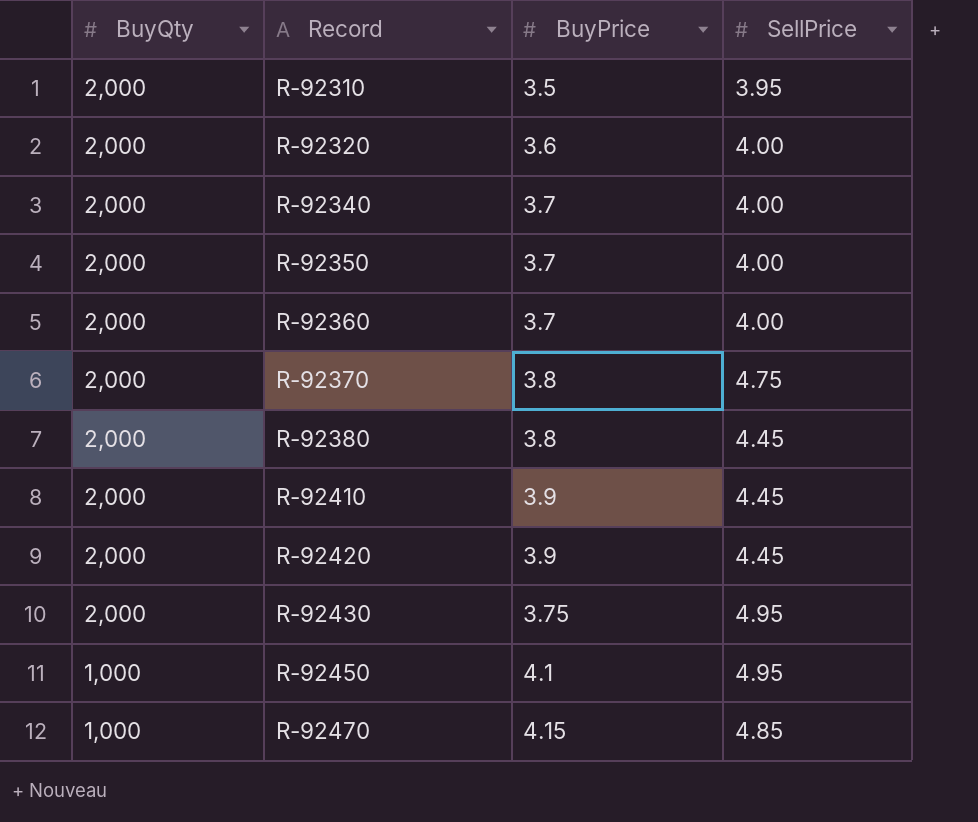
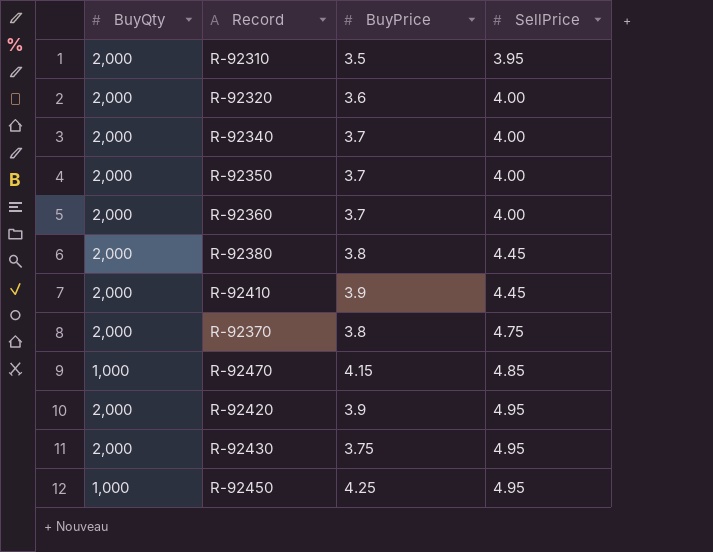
row order: BuyQty descending -> SellPrice ascending
R-92420 | SellPrice: 4.45 -> 4.95
R-92450 | BuyPrice: 4.1 -> 4.25

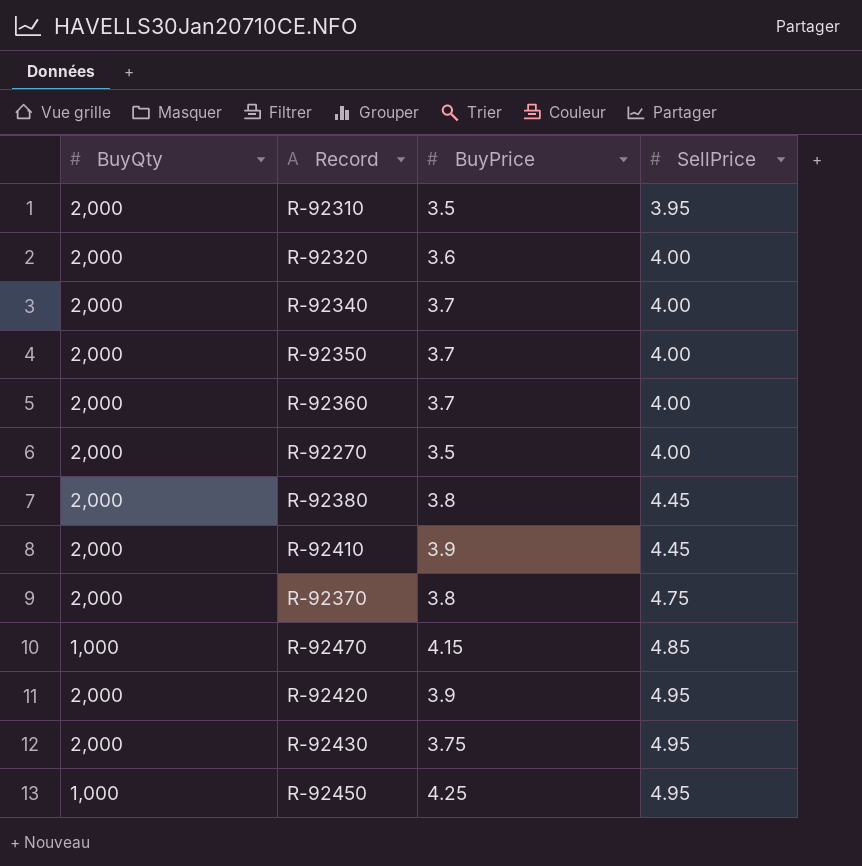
row R-92270: none -> 2,000 | 3.5 | 4.00

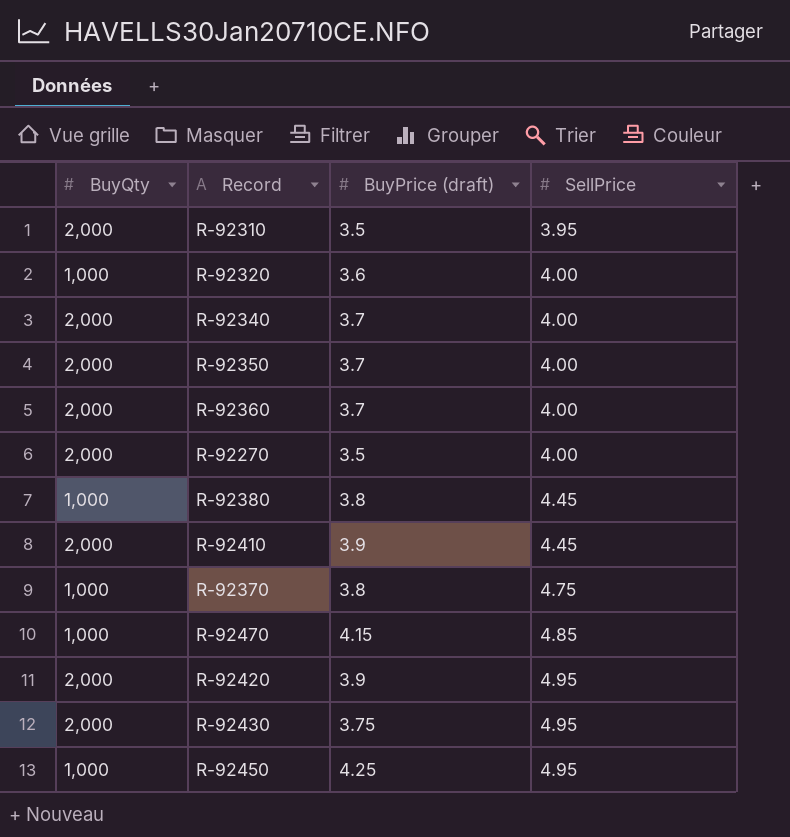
column name: BuyPrice -> BuyPrice (draft)
R-92320 | BuyQty: 2,000 -> 1,000
R-92380 | BuyQty: 2,000 -> 1,000
R-92370 | BuyQty: 2,000 -> 1,000

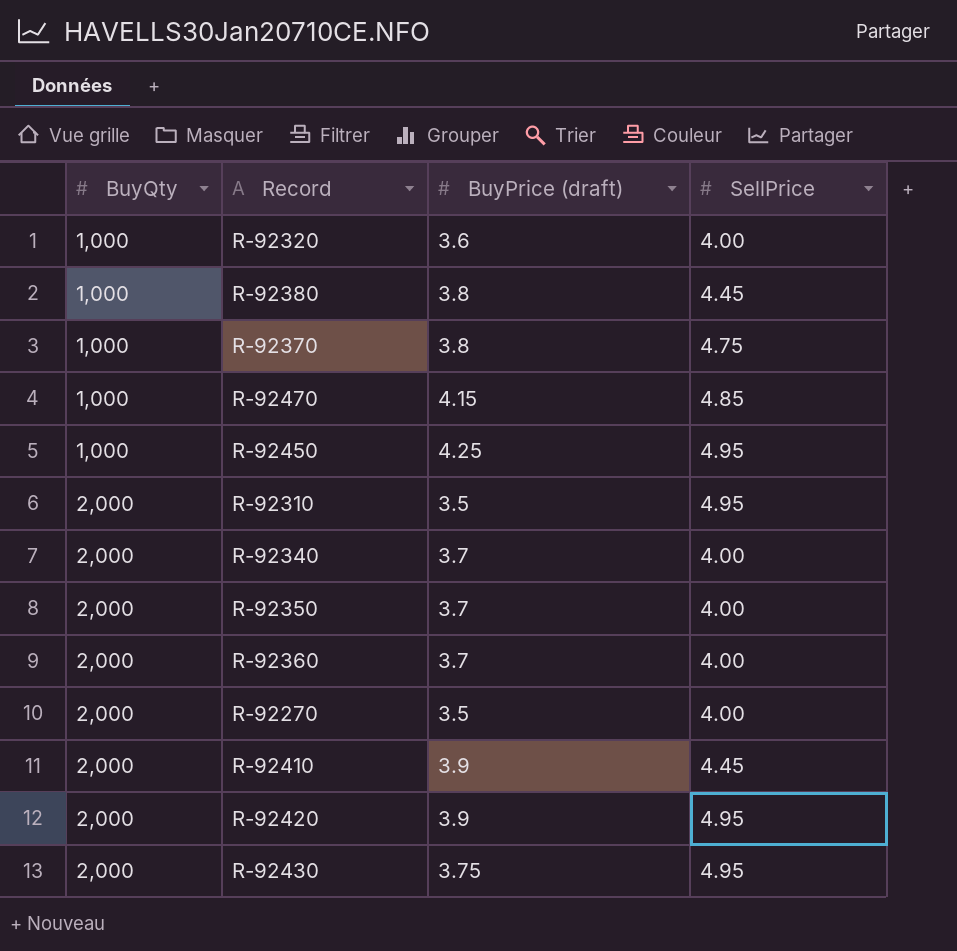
row order: SellPrice ascending -> BuyQty ascending
R-92310 | SellPrice: 3.95 -> 4.95

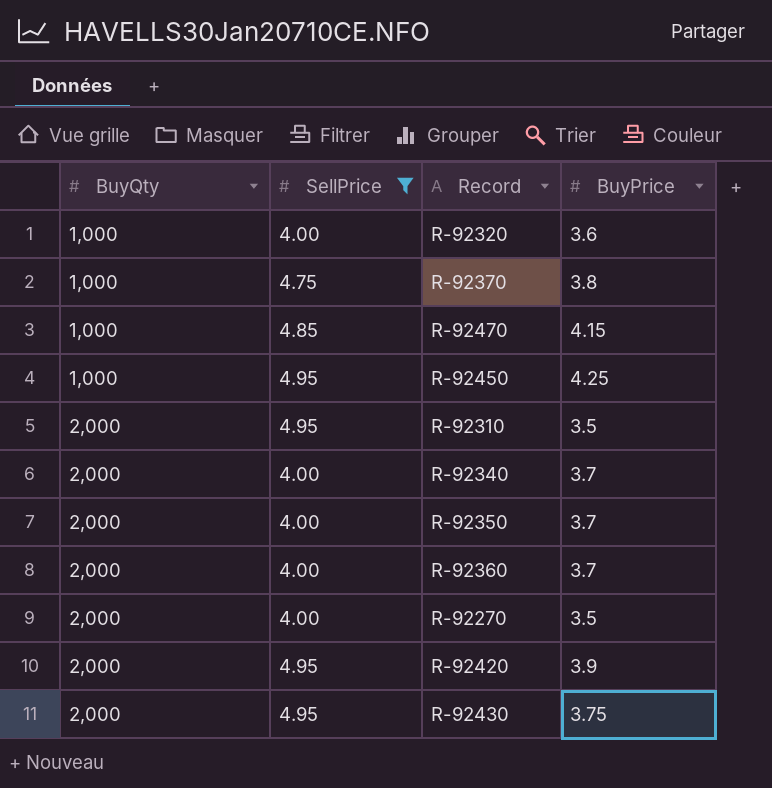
filter: none -> SellPrice != 4.45
column SellPrice | position: 4 -> 2
column name: BuyPrice (draft) -> BuyPrice

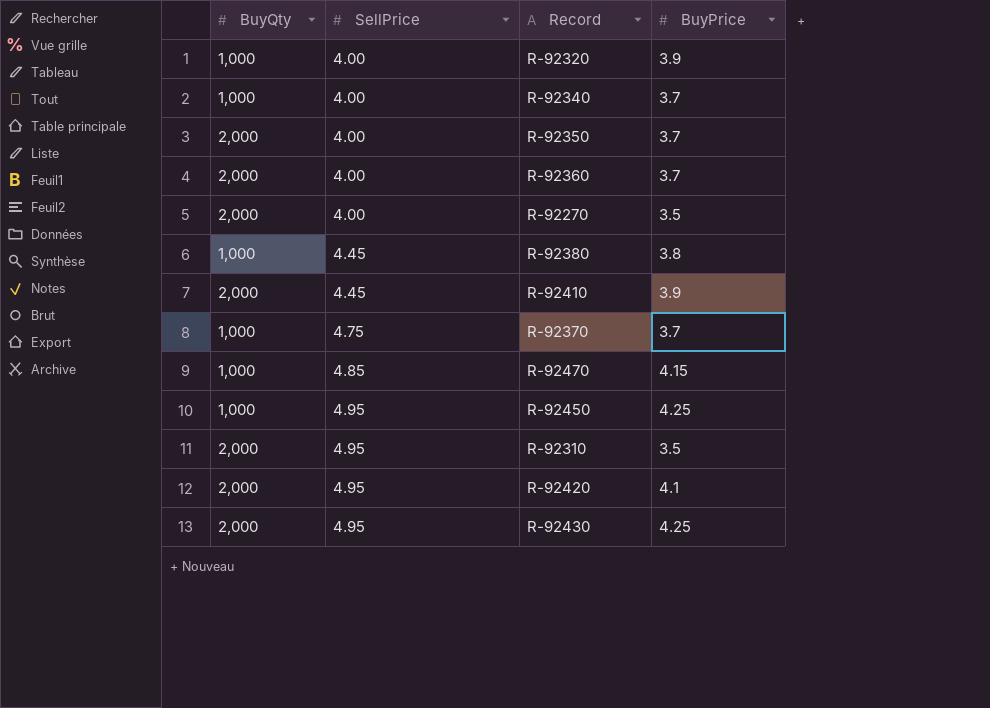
filter: SellPrice != 4.45 -> none
row order: BuyQty ascending -> SellPrice ascending
R-92320 | BuyPrice: 3.6 -> 3.9
R-92340 | BuyQty: 2,000 -> 1,000
R-92370 | BuyPrice: 3.8 -> 3.7
R-92420 | BuyPrice: 3.9 -> 4.1
R-92430 | BuyPrice: 3.75 -> 4.25

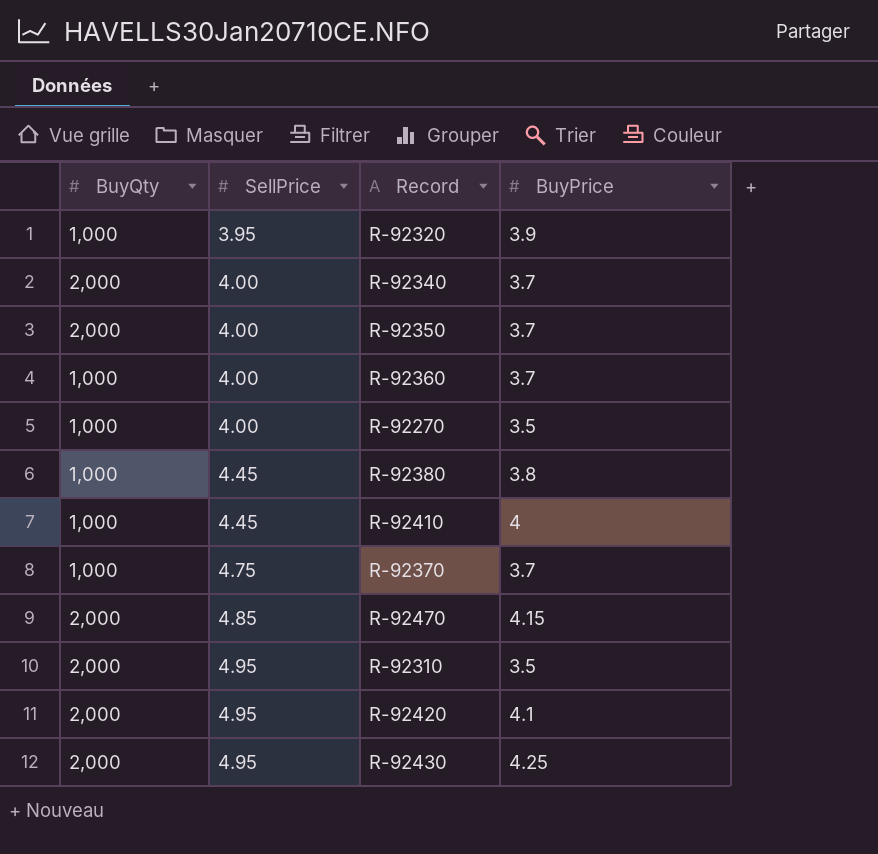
row R-92450: 1,000 | 4.95 | 4.25 -> none
R-92320 | SellPrice: 4.00 -> 3.95
R-92340 | BuyQty: 1,000 -> 2,000
R-92360 | BuyQty: 2,000 -> 1,000
R-92270 | BuyQty: 2,000 -> 1,000
R-92410 | BuyQty: 2,000 -> 1,000
R-92410 | BuyPrice: 3.9 -> 4
R-92470 | BuyQty: 1,000 -> 2,000

